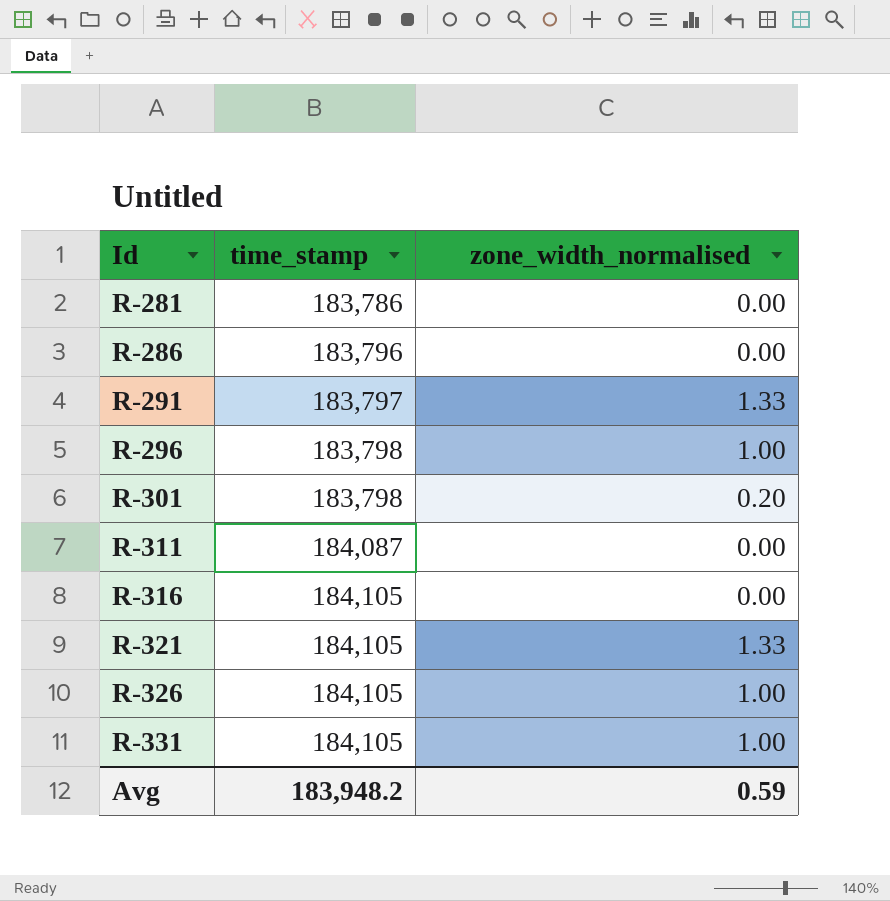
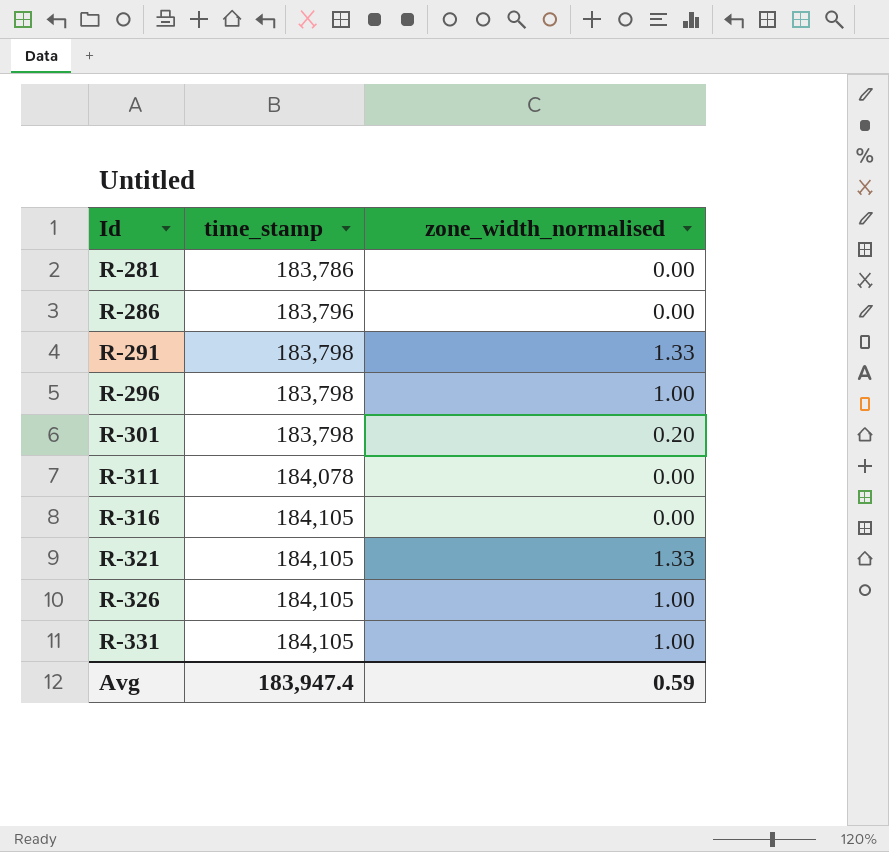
R-291 | time_stamp: 183,797 -> 183,798
R-311 | time_stamp: 184,087 -> 184,078
Avg | time_stamp: 183,948.2 -> 183,947.4

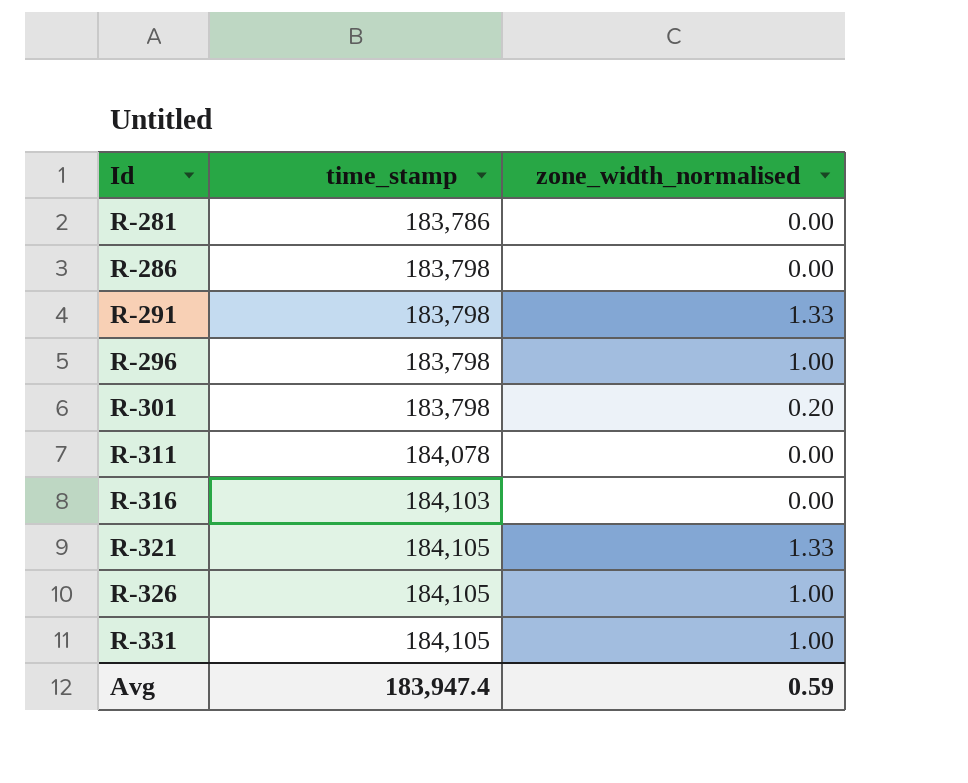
R-286 | time_stamp: 183,796 -> 183,798
R-316 | time_stamp: 184,105 -> 184,103

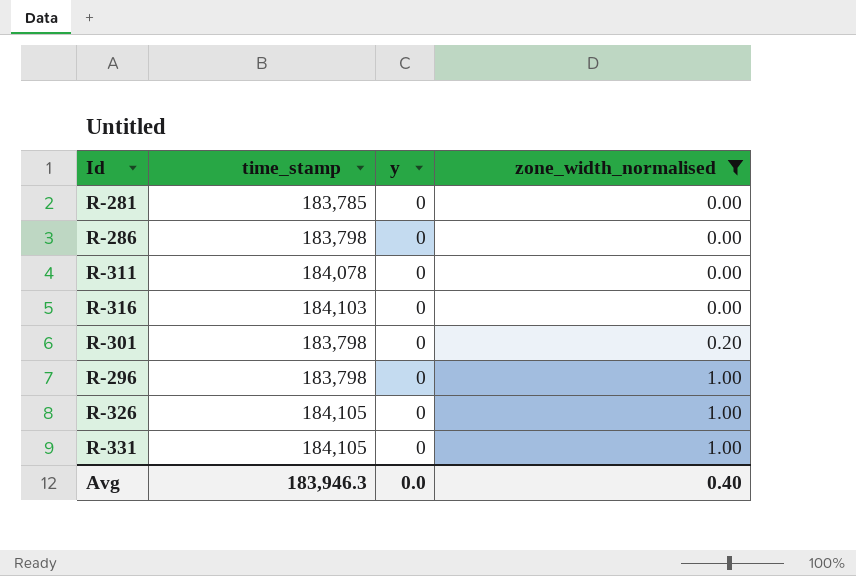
filter: none -> zone_width_normalised != 1.33
row order: Id ascending -> zone_width_normalised ascending
column y | position: none -> 3
R-281 | time_stamp: 183,786 -> 183,785
Avg | time_stamp: 183,947.4 -> 183,946.3
Avg | zone_width_normalised: 0.59 -> 0.40

